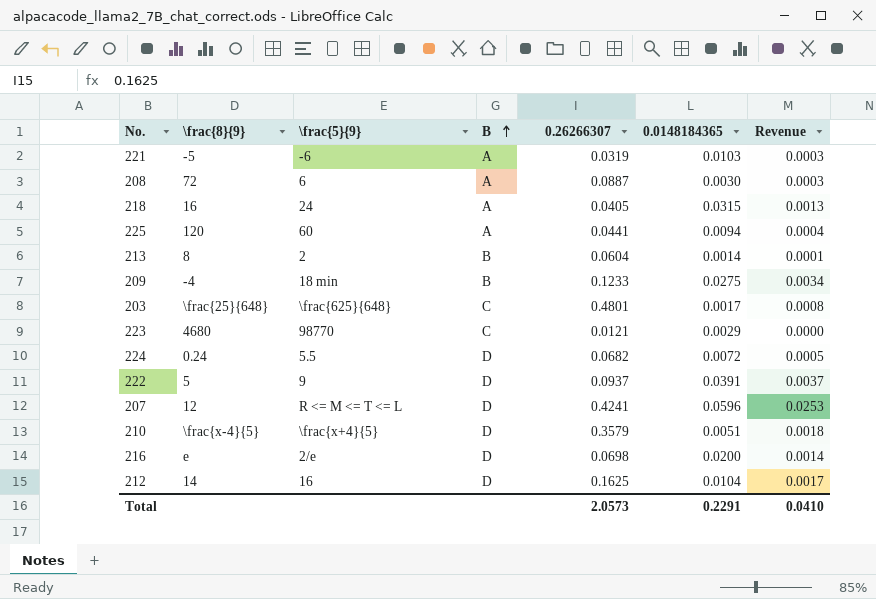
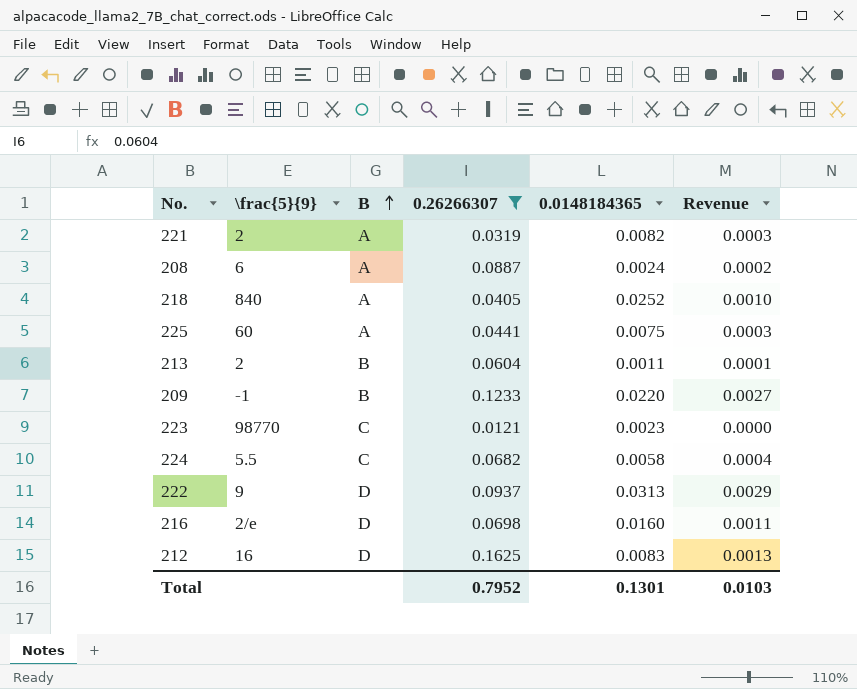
filter: none -> 0.26266307 <= 0.1625
column \frac{8}{9} | position: 2 -> none
221 | \frac{5}{9}: -6 -> 2
221 | 0.0148184365: 0.0103 -> 0.0082
208 | 0.0148184365: 0.0030 -> 0.0024
208 | Revenue: 0.0003 -> 0.0002
218 | \frac{5}{9}: 24 -> 840
218 | 0.0148184365: 0.0315 -> 0.0252
218 | Revenue: 0.0013 -> 0.0010
225 | 0.0148184365: 0.0094 -> 0.0075
225 | Revenue: 0.0004 -> 0.0003
213 | 0.0148184365: 0.0014 -> 0.0011
209 | \frac{5}{9}: 18 min -> -1
209 | 0.0148184365: 0.0275 -> 0.0220
209 | Revenue: 0.0034 -> 0.0027
223 | 0.0148184365: 0.0029 -> 0.0023
224 | B: D -> C
224 | 0.0148184365: 0.0072 -> 0.0058
224 | Revenue: 0.0005 -> 0.0004
222 | 0.0148184365: 0.0391 -> 0.0313
222 | Revenue: 0.0037 -> 0.0029
216 | 0.0148184365: 0.0200 -> 0.0160
216 | Revenue: 0.0014 -> 0.0011
212 | 0.0148184365: 0.0104 -> 0.0083
212 | Revenue: 0.0017 -> 0.0013
Total | 0.26266307: 2.0573 -> 0.7952
Total | 0.0148184365: 0.2291 -> 0.1301
Total | Revenue: 0.0410 -> 0.0103

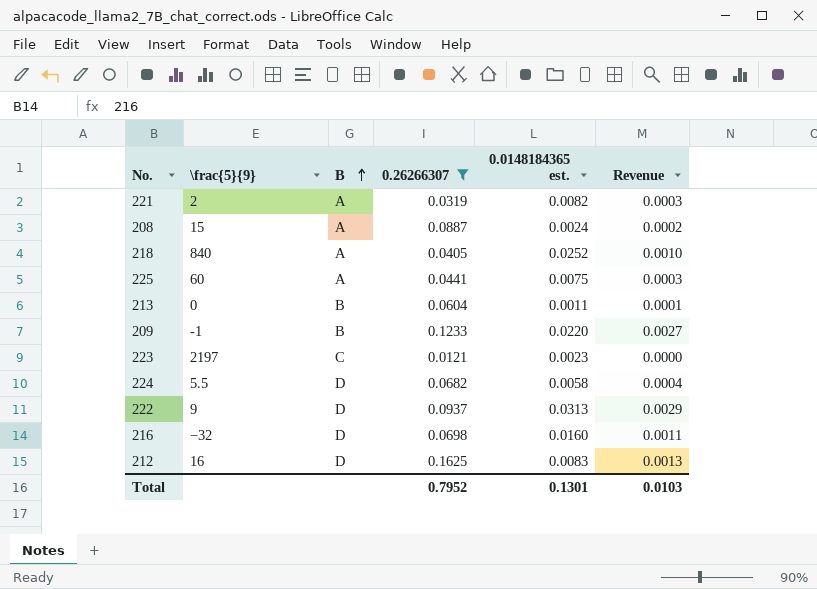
column name: 0.0148184365 -> 0.0148184365 est.
208 | \frac{5}{9}: 6 -> 15
213 | \frac{5}{9}: 2 -> 0
223 | \frac{5}{9}: 98770 -> 2197
224 | B: C -> D
216 | \frac{5}{9}: 2/e -> −32

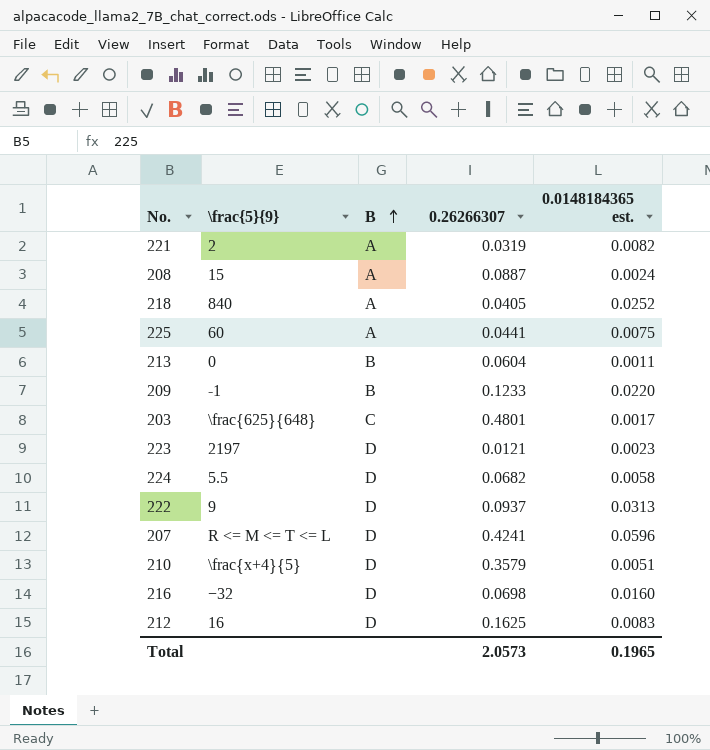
filter: 0.26266307 <= 0.1625 -> none
column Revenue | formula: [0.26266307] * [0.0148184365 est.] -> none
223 | B: C -> D
Total | 0.26266307: 0.7952 -> 2.0573
Total | 0.0148184365 est.: 0.1301 -> 0.1965

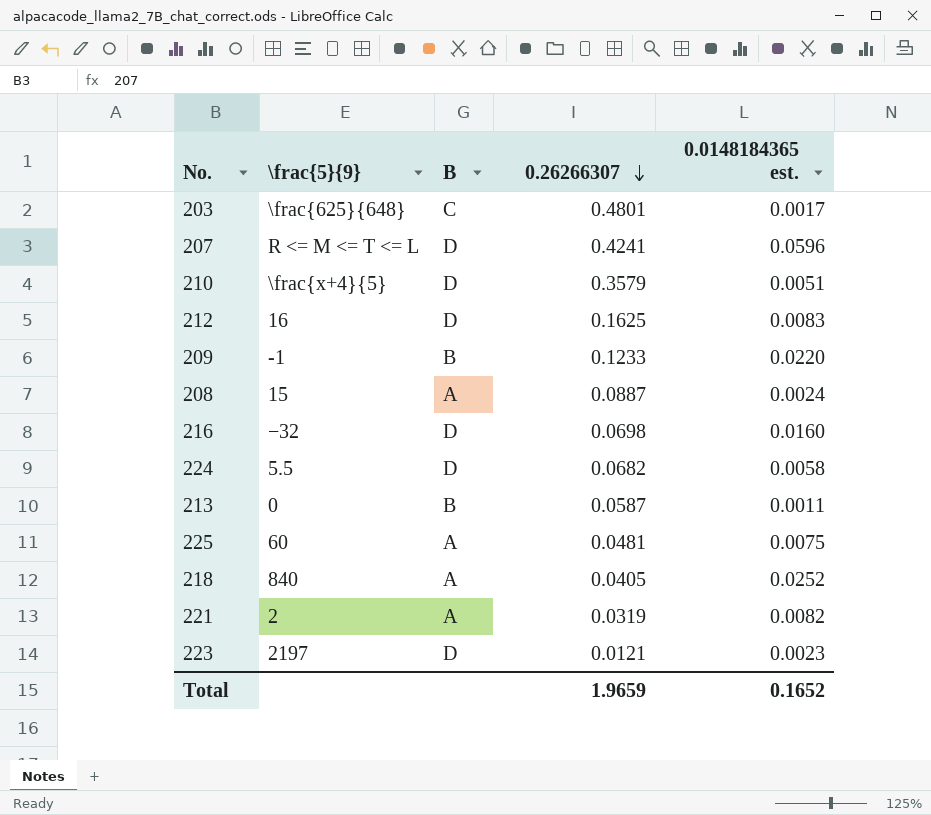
row order: B ascending -> 0.26266307 descending
row 222: 9 | D | 0.0937 | 0.0313 -> none
213 | 0.26266307: 0.0604 -> 0.0587
225 | 0.26266307: 0.0441 -> 0.0481
Total | 0.26266307: 2.0573 -> 1.9659
Total | 0.0148184365 est.: 0.1965 -> 0.1652

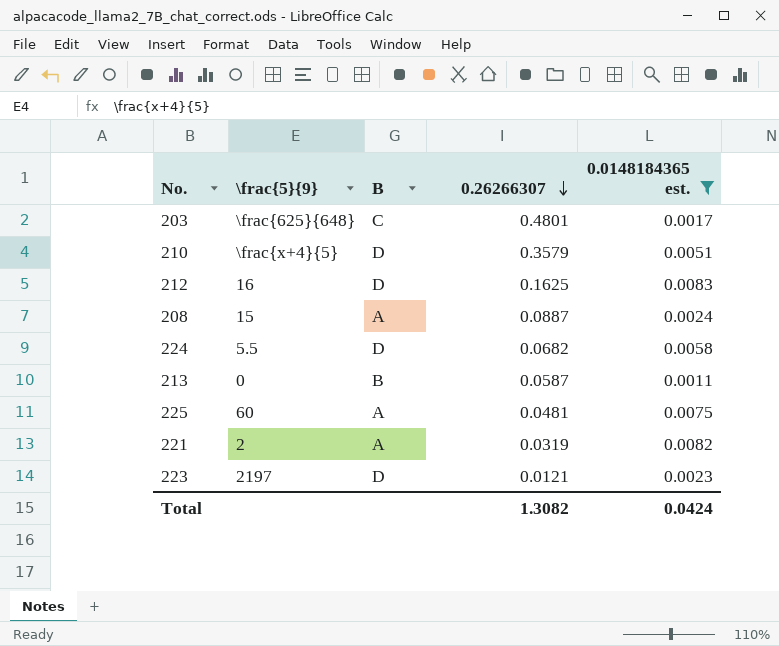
filter: none -> 0.0148184365 est. <= 0.0083
Total | 0.26266307: 1.9659 -> 1.3082
Total | 0.0148184365 est.: 0.1652 -> 0.0424

